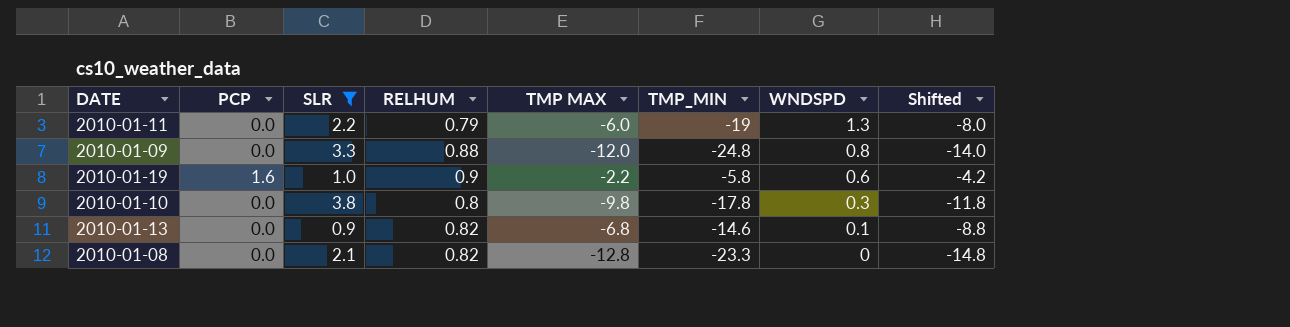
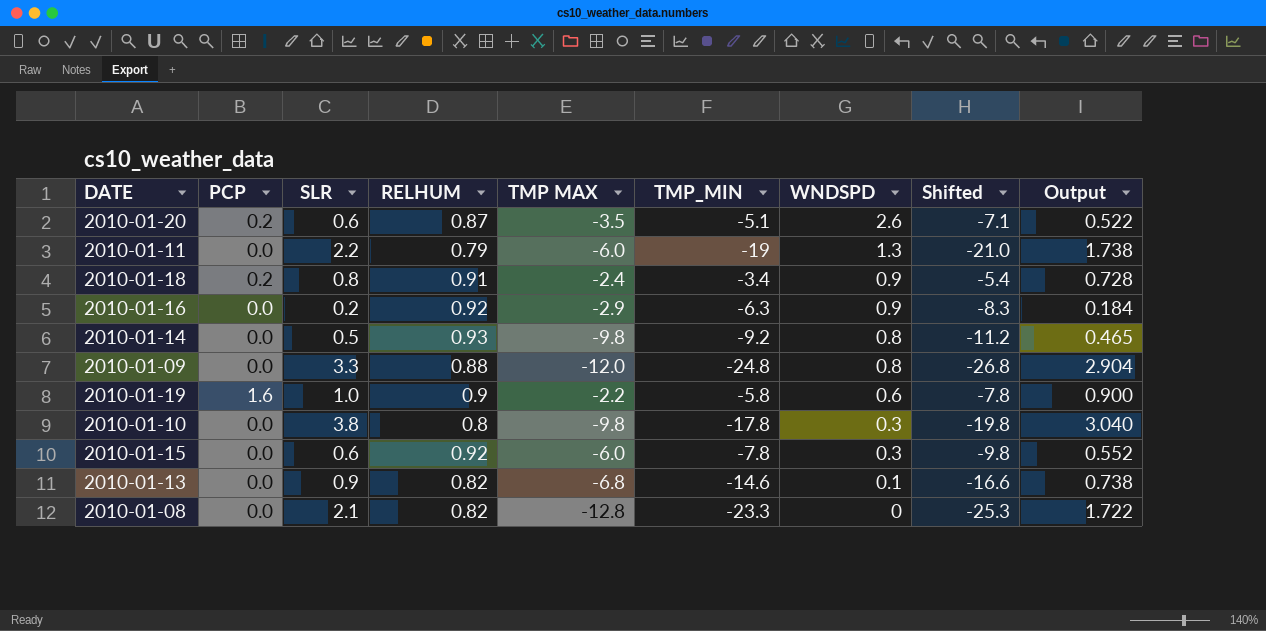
filter: SLR >= 0.9 -> none
column Shifted | formula: [TMP MAX] - 2 -> [TMP_MIN] - 2
column Output | formula: none -> [SLR] * [RELHUM]

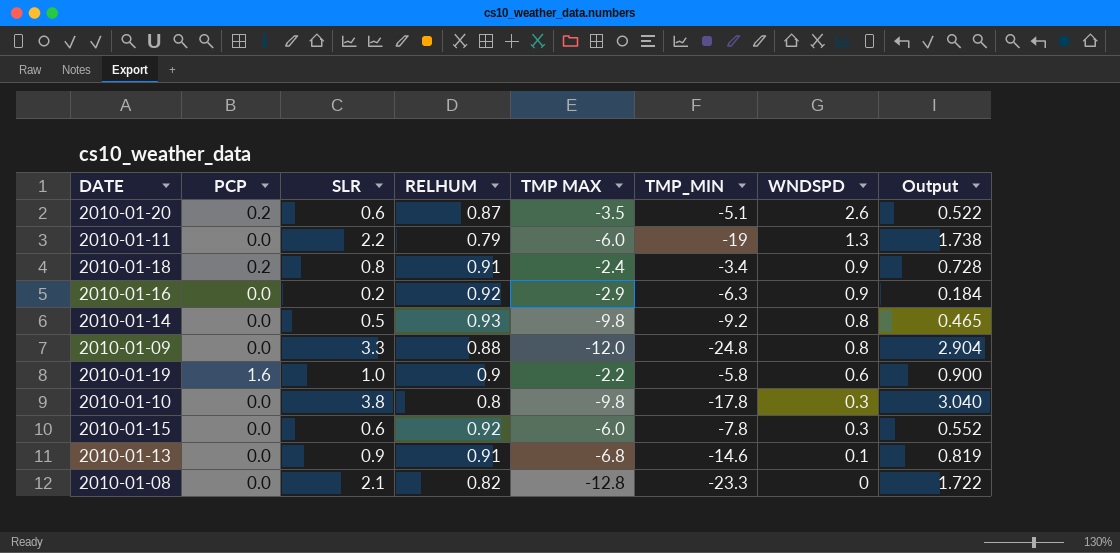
column Shifted | formula: [TMP_MIN] - 2 -> none
2010-01-13 | RELHUM: 0.82 -> 0.91
2010-01-13 | Output: 0.738 -> 0.819

